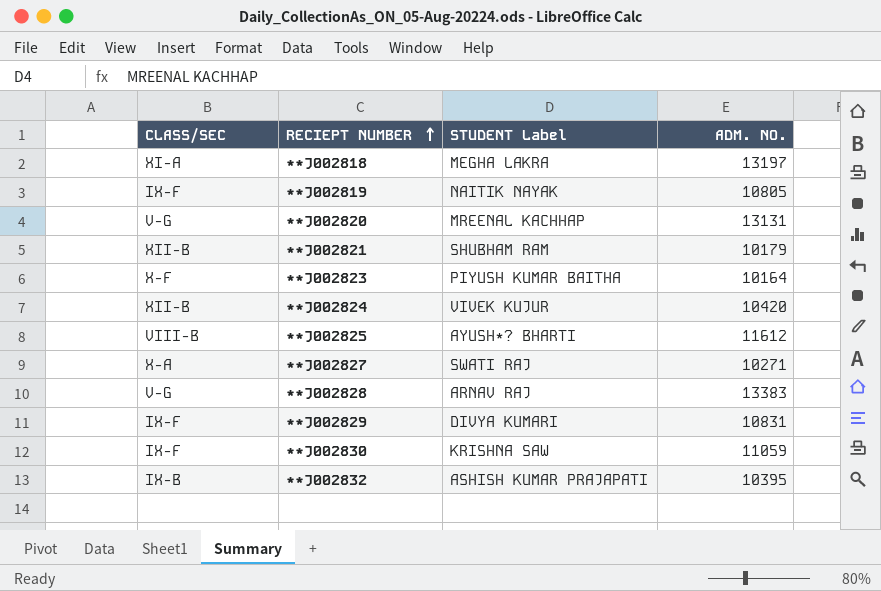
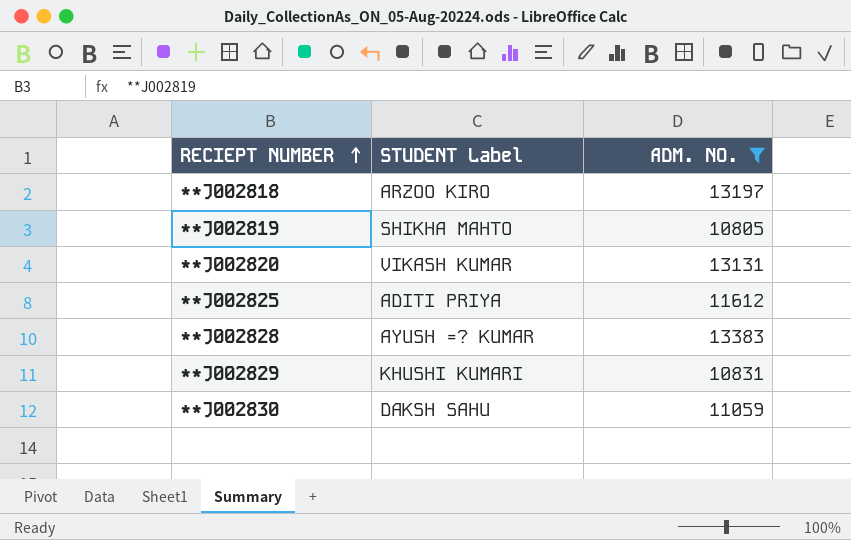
filter: none -> ADM. NO. >= 10805
column CLASS/SEC | position: 1 -> none
**J002818 | STUDENT Label: MEGHA LAKRA -> ARZOO KIRO
**J002819 | STUDENT Label: NAITIK NAYAK -> SHIKHA MAHTO
**J002820 | STUDENT Label: MREENAL KACHHAP -> VIKASH KUMAR
**J002825 | STUDENT Label: AYUSH*? BHARTI -> ADITI PRIYA
**J002828 | STUDENT Label: ARNAV RAJ -> AYUSH =? KUMAR
**J002829 | STUDENT Label: DIVYA KUMARI -> KHUSHI KUMARI
**J002830 | STUDENT Label: KRISHNA SAW -> DAKSH SAHU

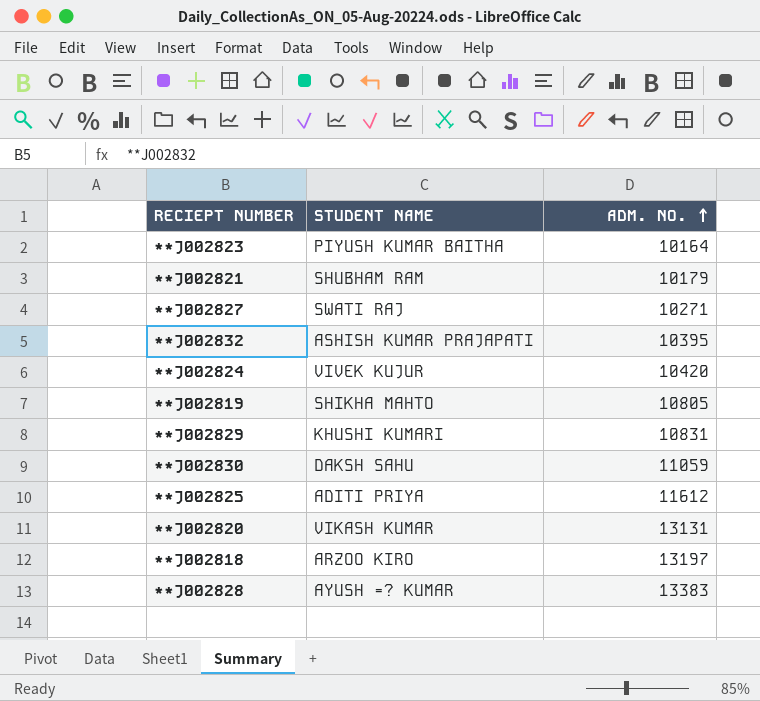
filter: ADM. NO. >= 10805 -> none
row order: RECIEPT NUMBER ascending -> ADM. NO. ascending
column name: STUDENT Label -> STUDENT NAME

